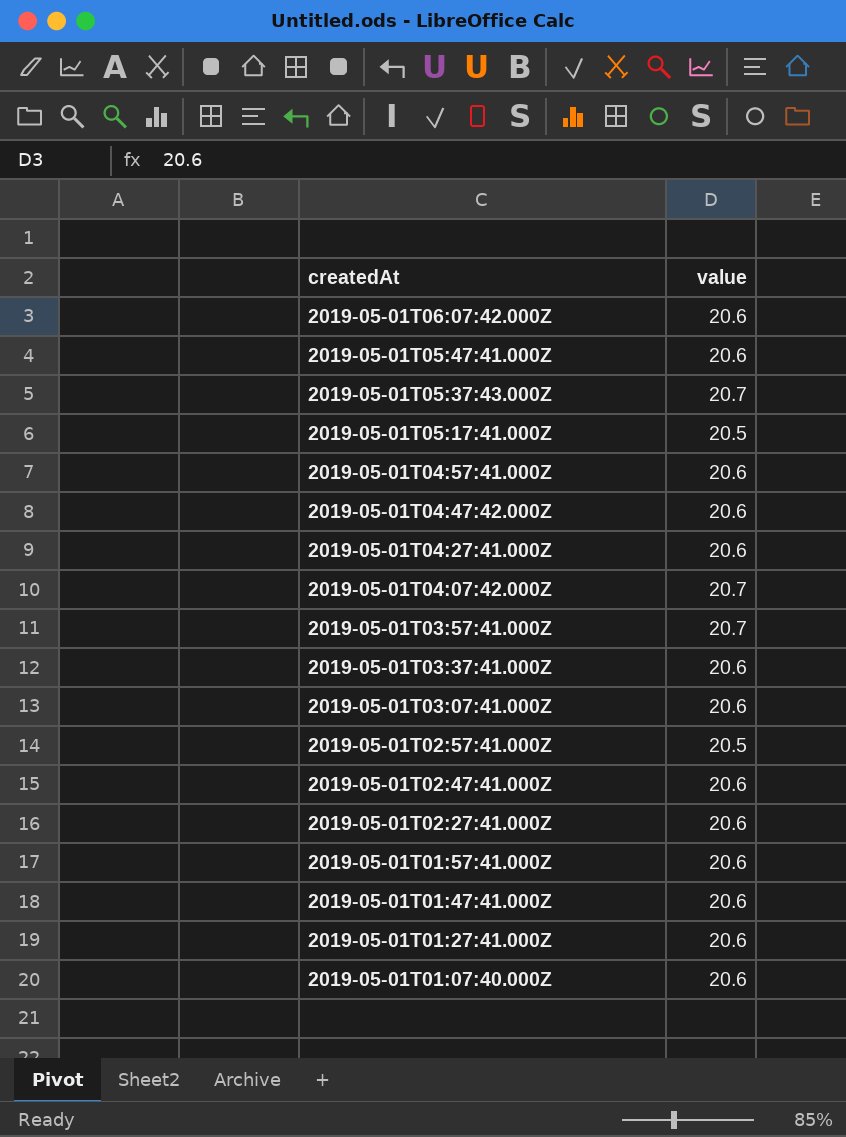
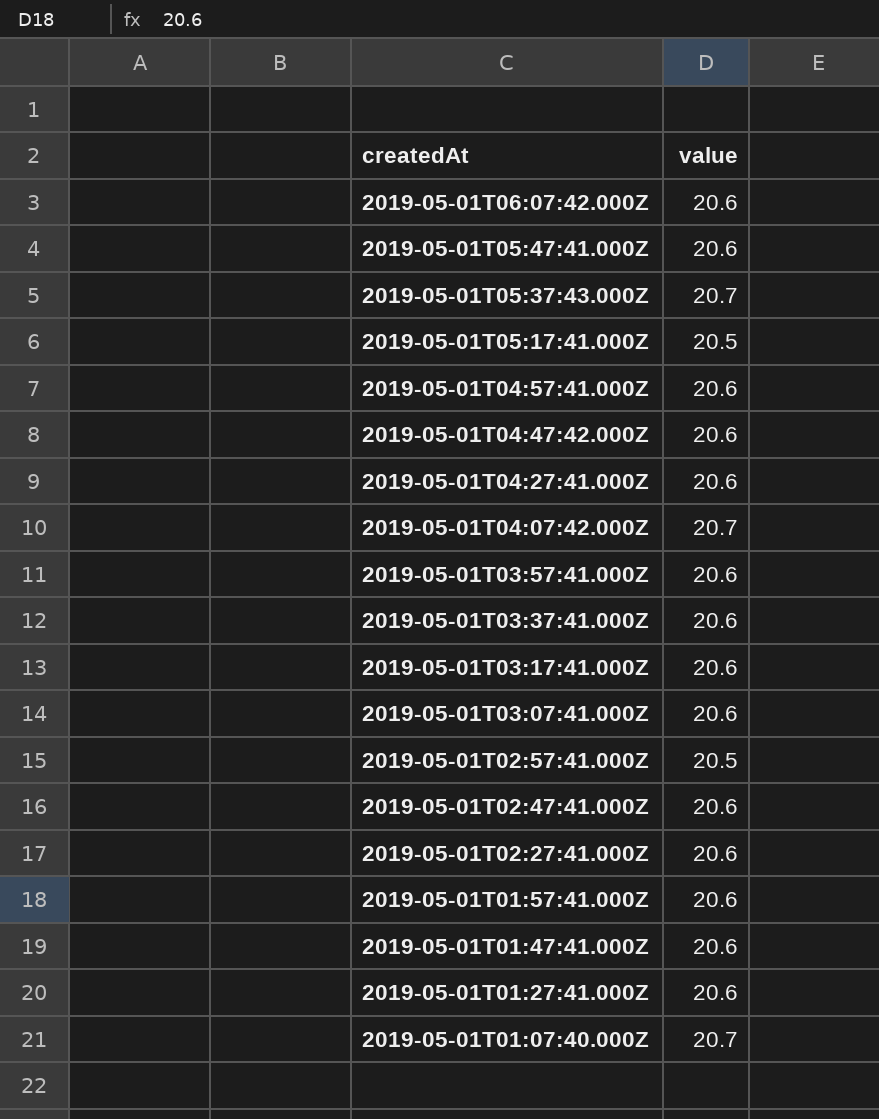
2019-05-01T03:57:41.000Z | value: 20.7 -> 20.6
row 2019-05-01T03:17:41.000Z: none -> 20.6
2019-05-01T01:07:40.000Z | value: 20.6 -> 20.7

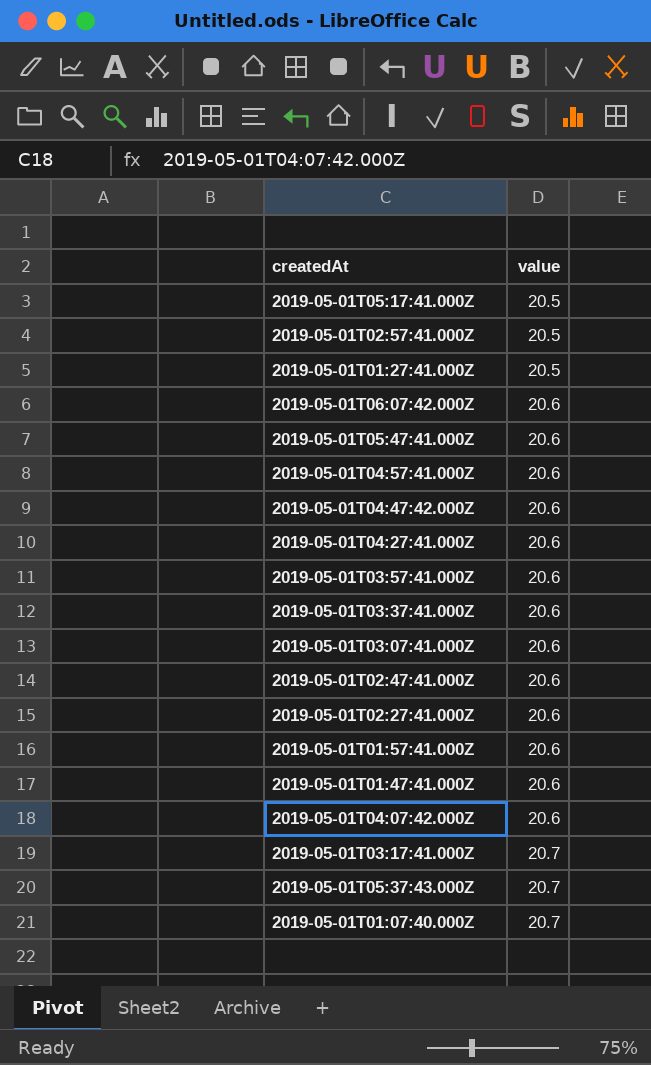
row order: createdAt descending -> value ascending
2019-05-01T01:27:41.000Z | value: 20.6 -> 20.5
2019-05-01T04:07:42.000Z | value: 20.7 -> 20.6
2019-05-01T03:17:41.000Z | value: 20.6 -> 20.7

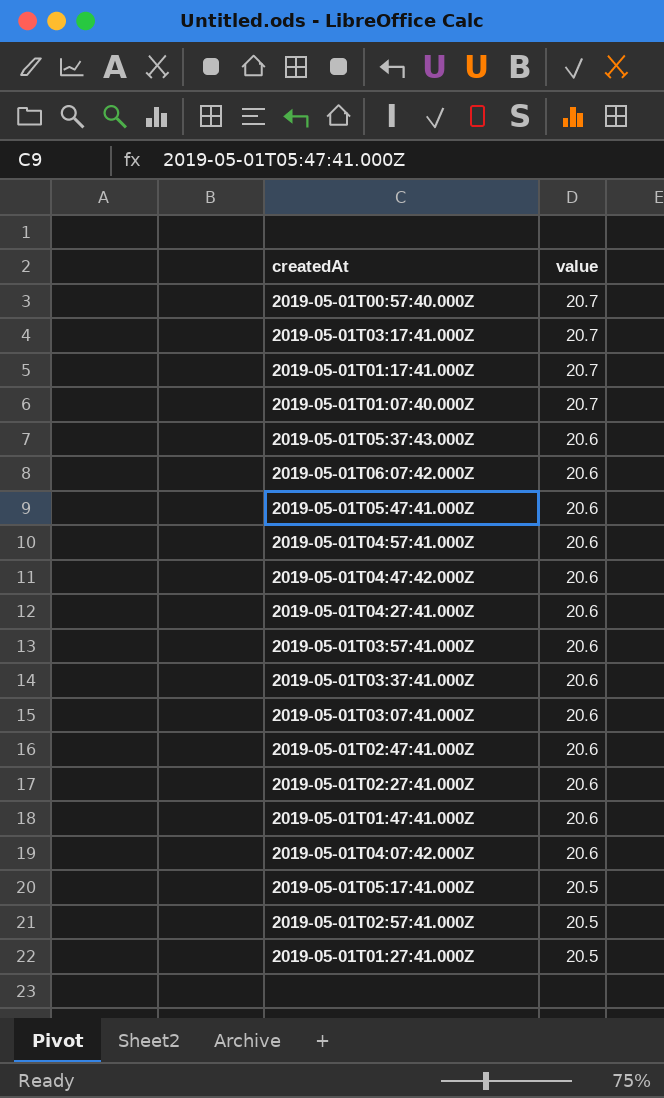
row order: value ascending -> value descending
row 2019-05-01T01:57:41.000Z: 20.6 -> none
row 2019-05-01T00:57:40.000Z: none -> 20.7
row 2019-05-01T01:17:41.000Z: none -> 20.7
2019-05-01T05:37:43.000Z | value: 20.7 -> 20.6

